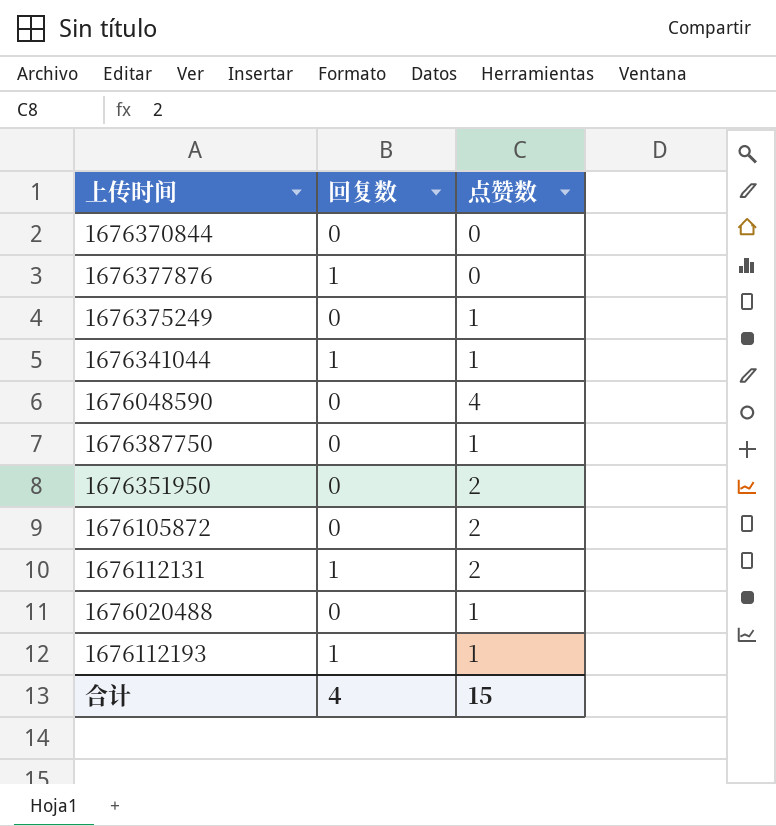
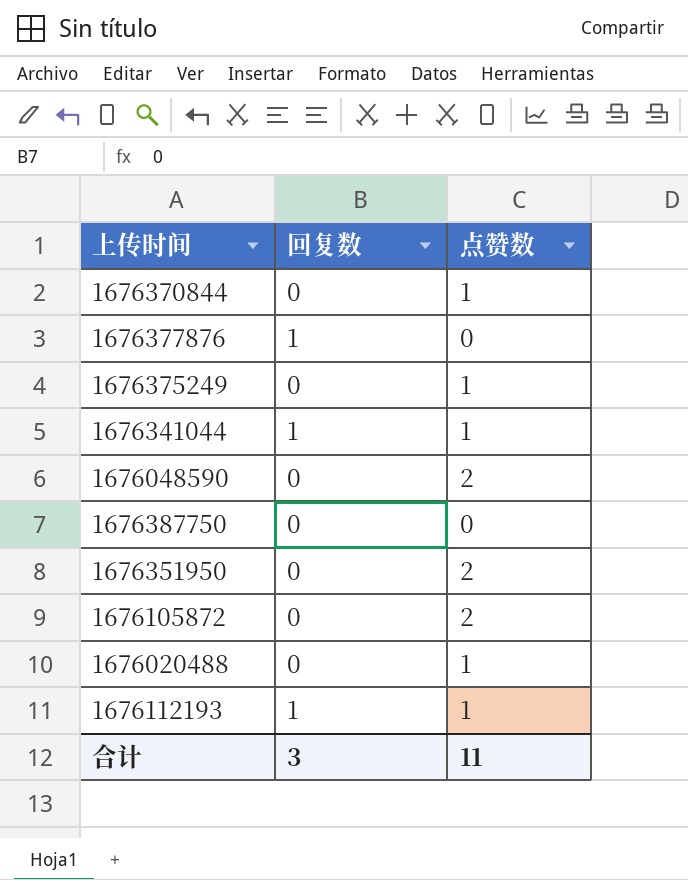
row 1676112131: 1 | 2 -> none
1676370844 | 点赞数: 0 -> 1
1676048590 | 点赞数: 4 -> 2
1676387750 | 点赞数: 1 -> 0
合计 | 回复数: 4 -> 3
合计 | 点赞数: 15 -> 11

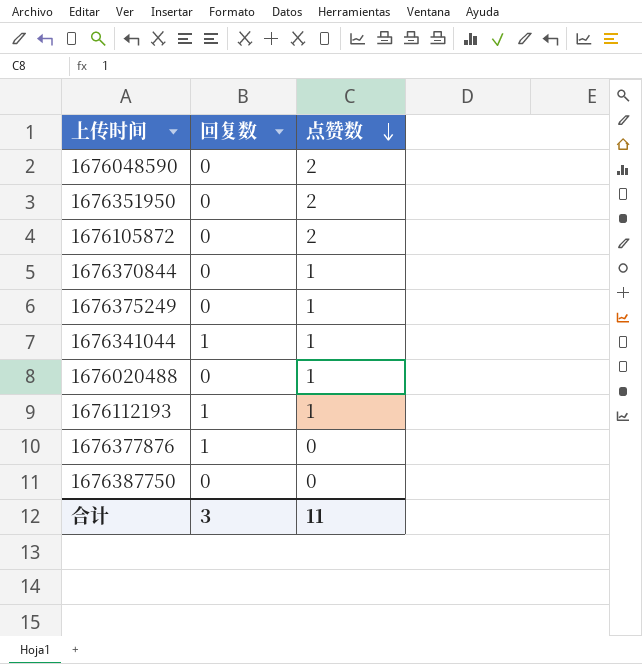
row order: none -> 点赞数 descending

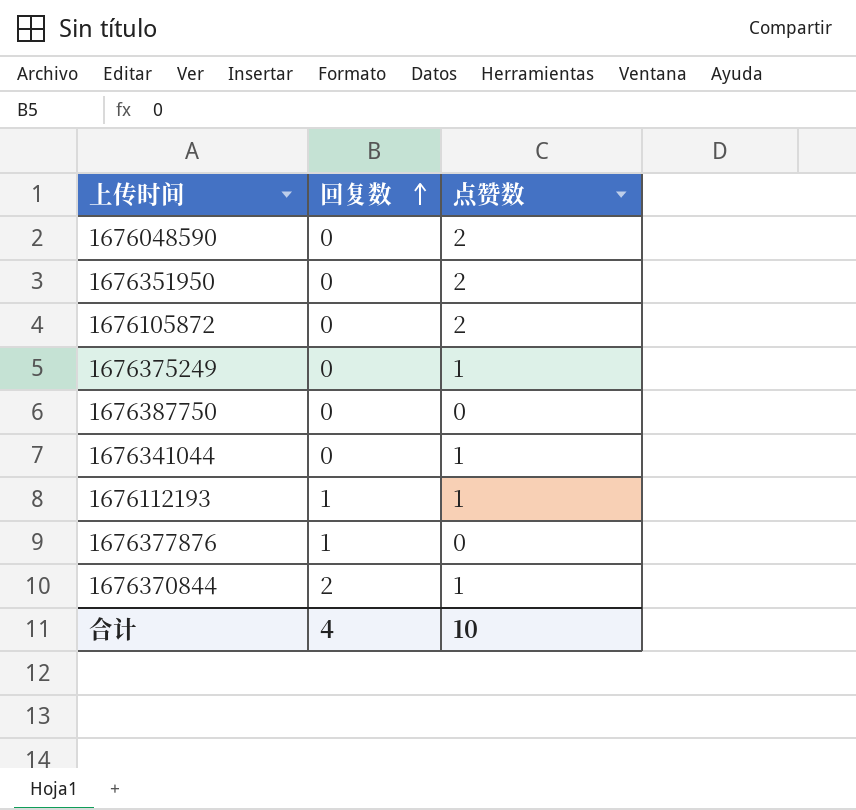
row order: 点赞数 descending -> 回复数 ascending
row 1676020488: 0 | 1 -> none
1676341044 | 回复数: 1 -> 0
1676370844 | 回复数: 0 -> 2
合计 | 回复数: 3 -> 4
合计 | 点赞数: 11 -> 10

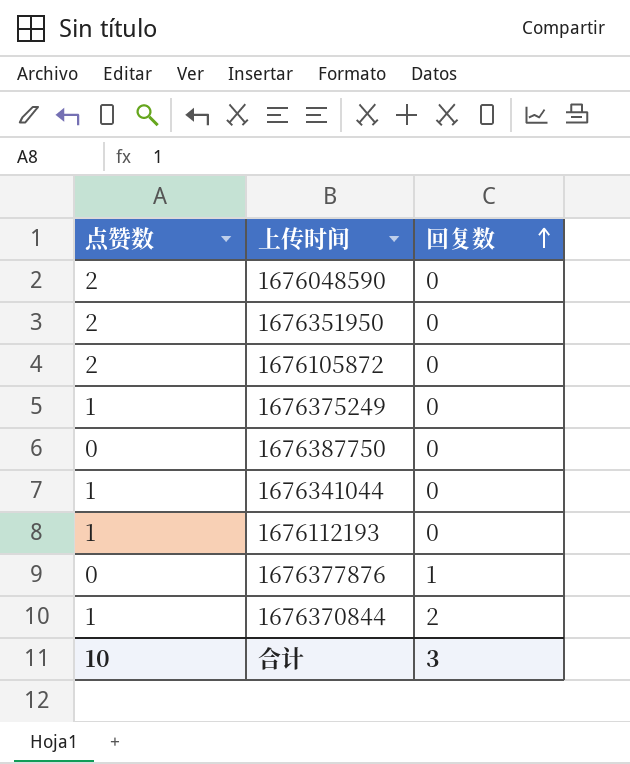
column 点赞数 | position: 3 -> 1
1676112193 | 回复数: 1 -> 0
合计 | 回复数: 4 -> 3

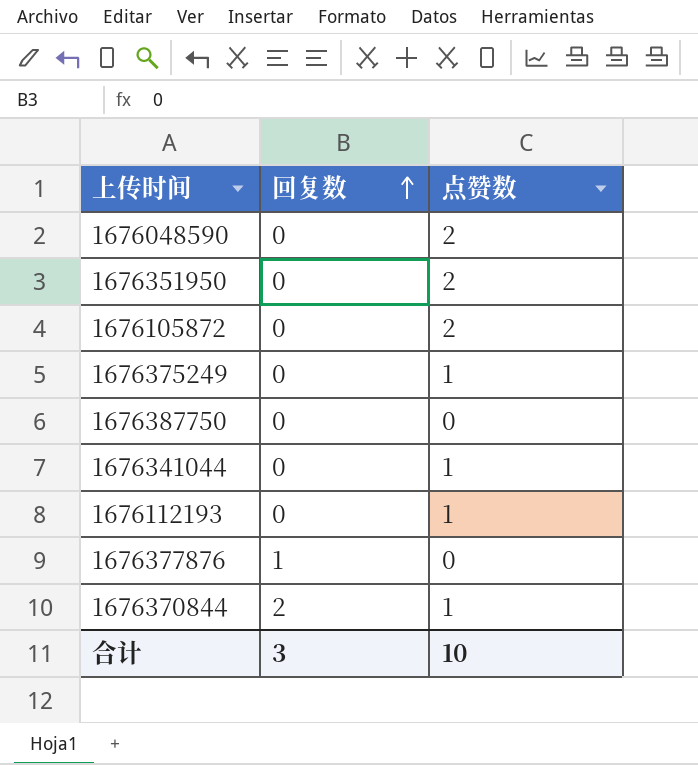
column 点赞数 | position: 1 -> 3

